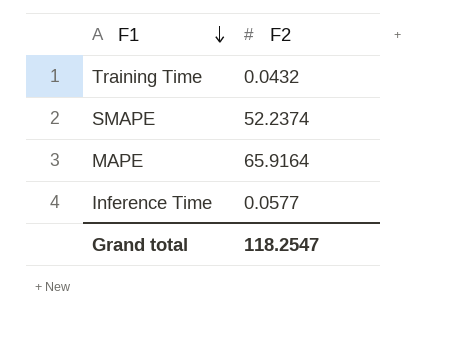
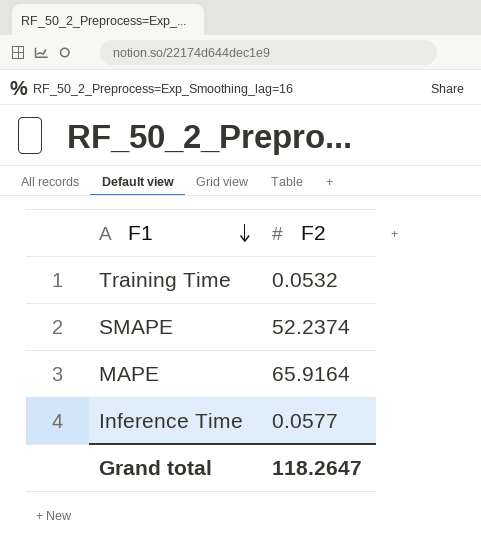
Training Time | F2: 0.0432 -> 0.0532
Grand total | F2: 118.2547 -> 118.2647

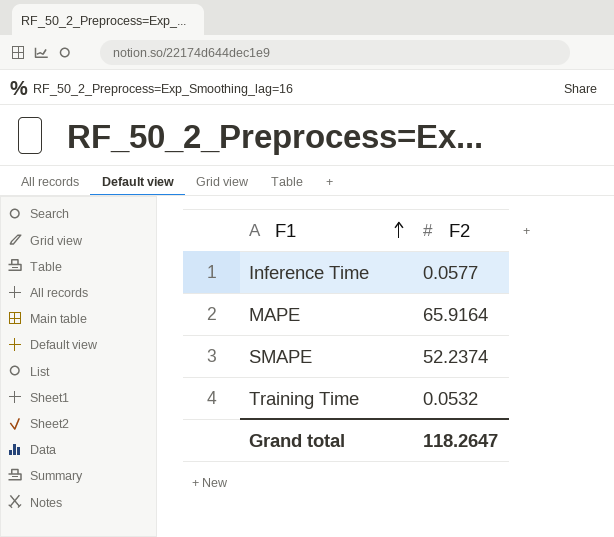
row order: F1 descending -> F1 ascending

